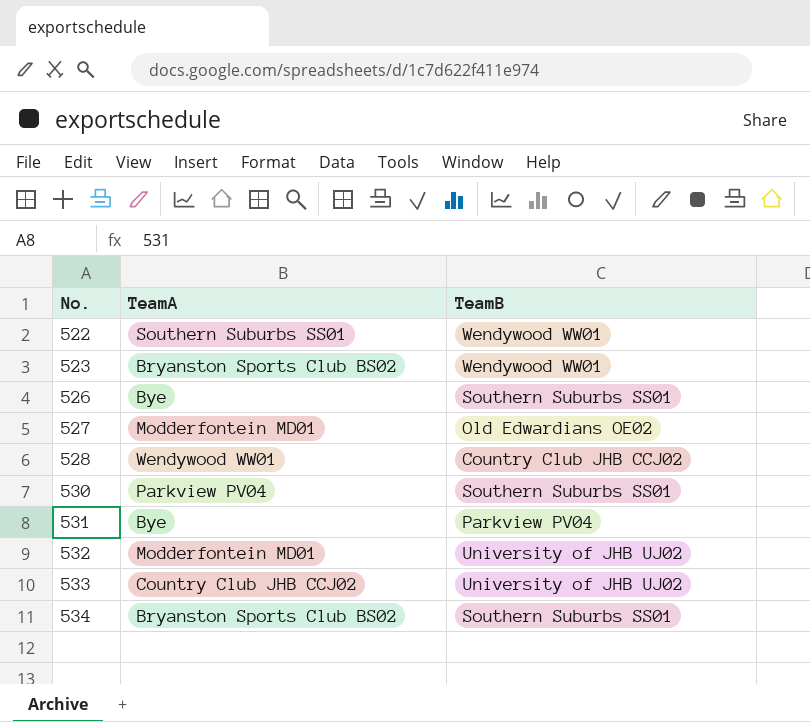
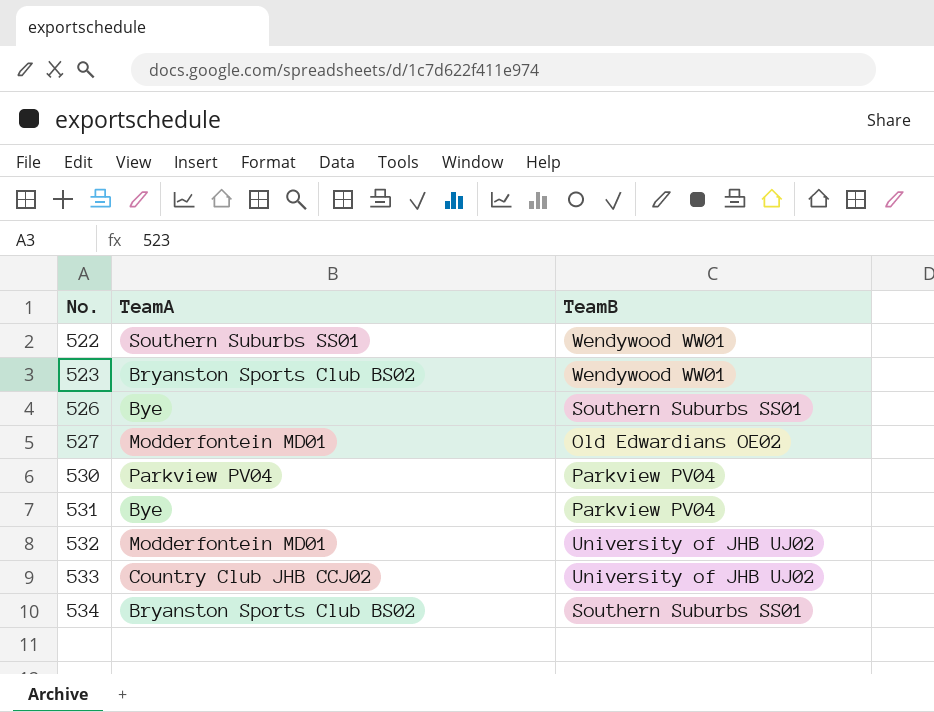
row 528: Wendywood WW01 | Country Club JHB CCJ02 -> none
530 | TeamB: Southern Suburbs SS01 -> Parkview PV04

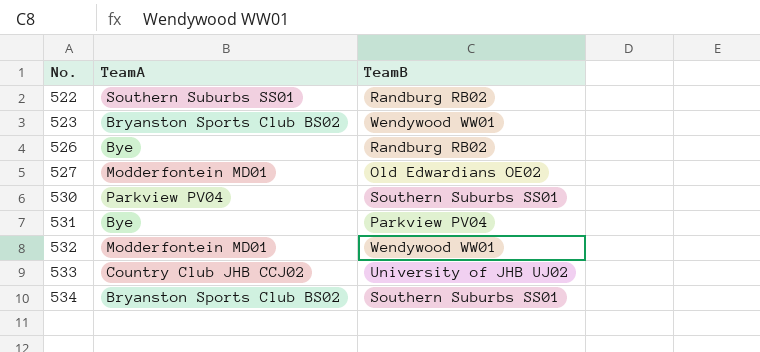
522 | TeamB: Wendywood WW01 -> Randburg RB02
526 | TeamB: Southern Suburbs SS01 -> Randburg RB02
530 | TeamB: Parkview PV04 -> Southern Suburbs SS01
532 | TeamB: University of JHB UJ02 -> Wendywood WW01

